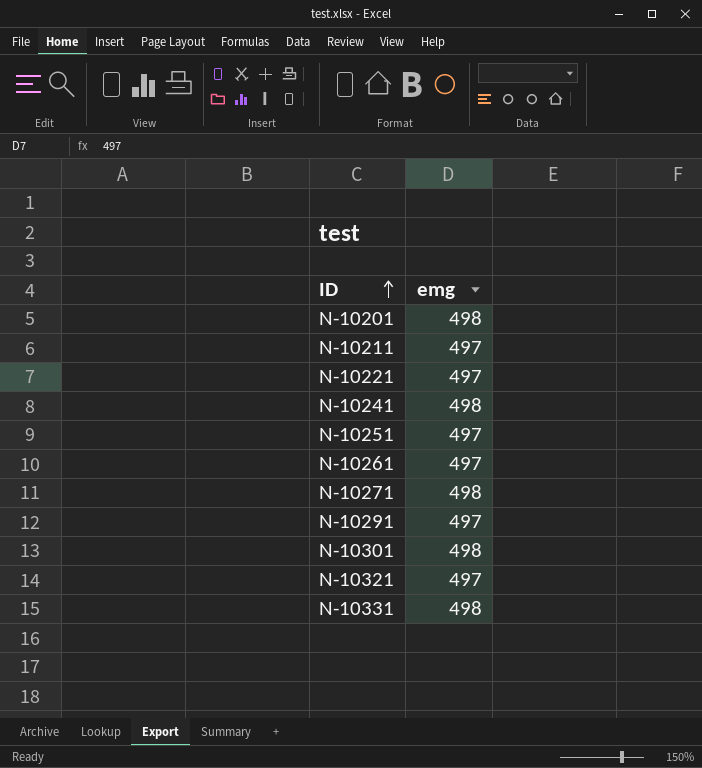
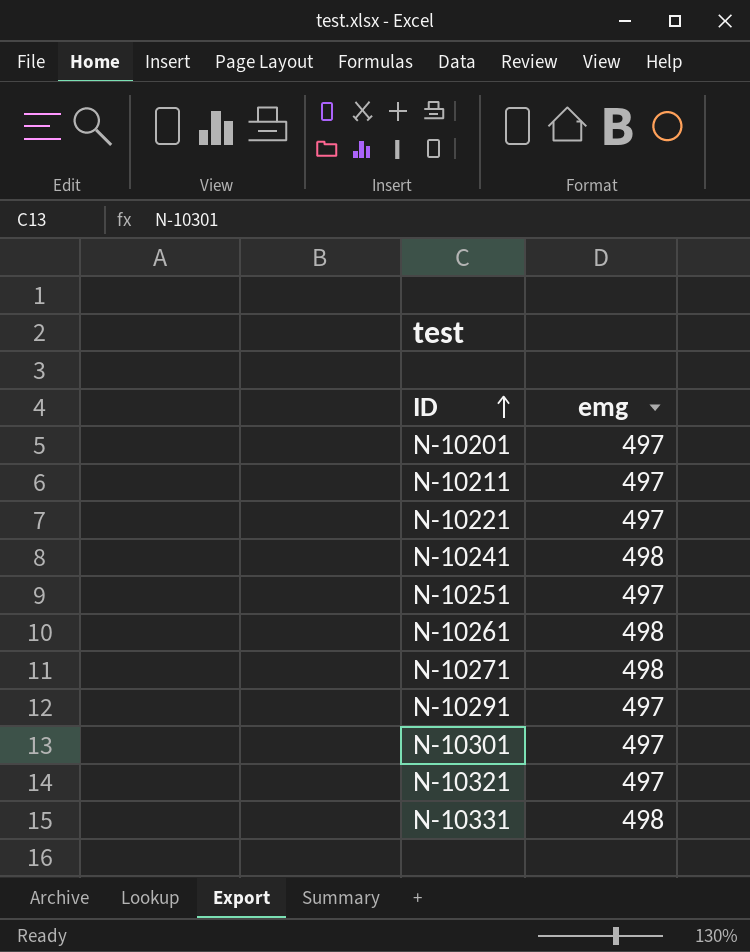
N-10201 | emg: 498 -> 497
N-10261 | emg: 497 -> 498
N-10301 | emg: 498 -> 497

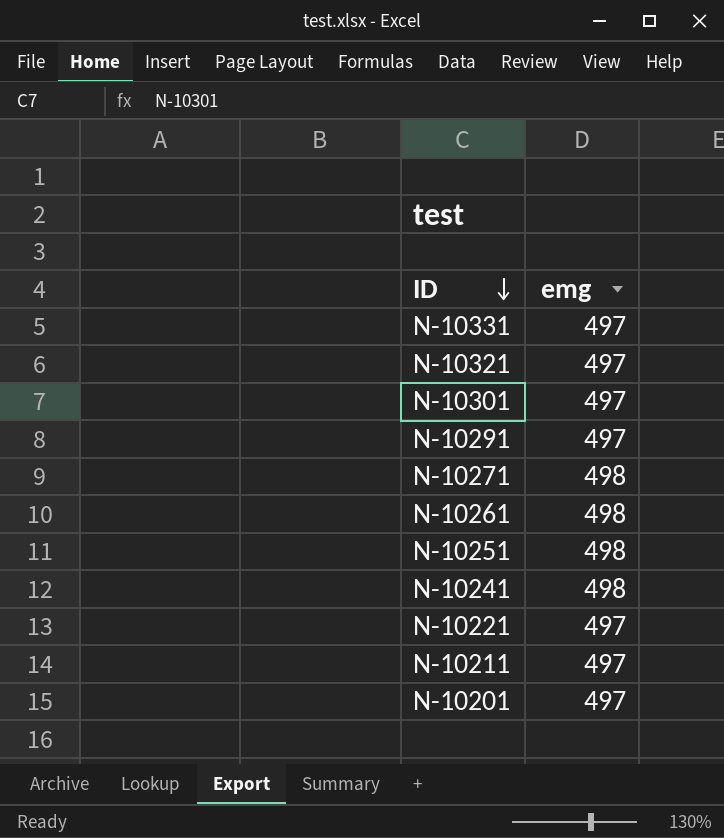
row order: ID ascending -> ID descending
N-10331 | emg: 498 -> 497
N-10251 | emg: 497 -> 498

